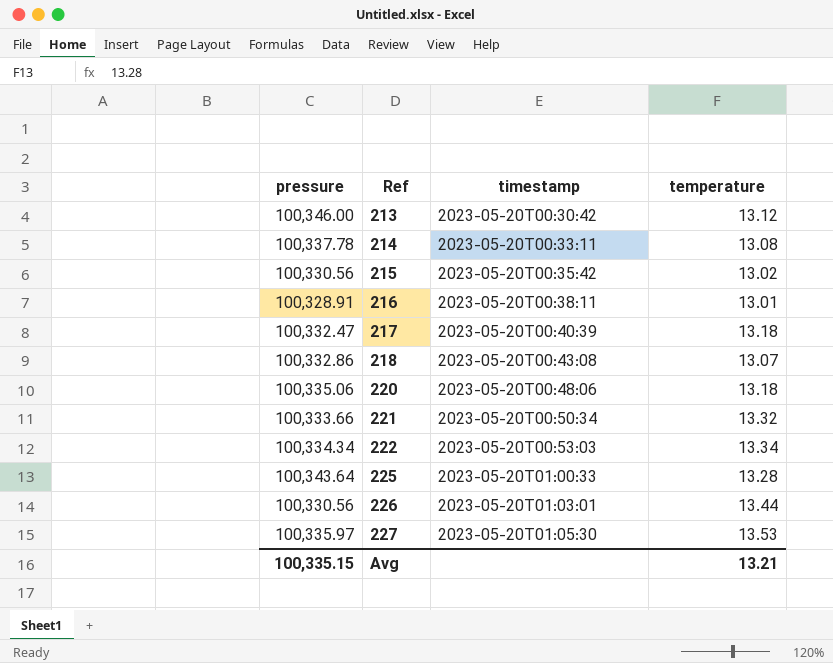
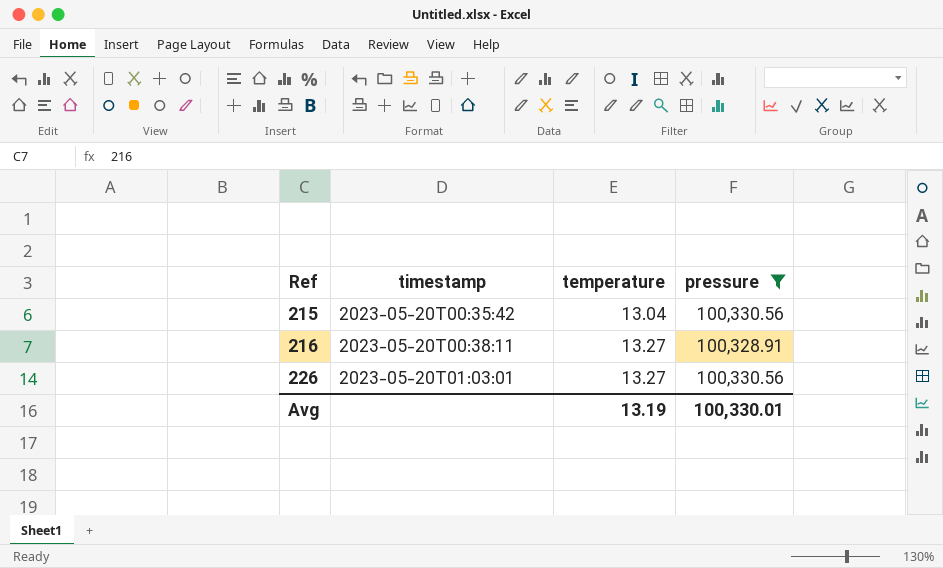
filter: none -> pressure <= 100,330.56
column pressure | position: 1 -> 4
215 | temperature: 13.02 -> 13.04
216 | temperature: 13.01 -> 13.27
226 | temperature: 13.44 -> 13.27
Avg | temperature: 13.21 -> 13.19
Avg | pressure: 100,335.15 -> 100,330.01

